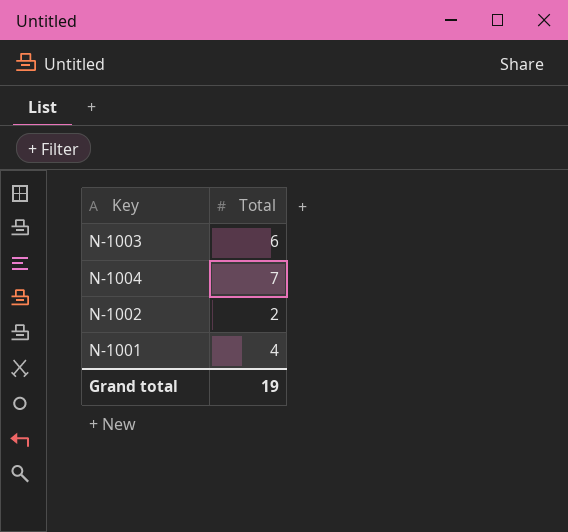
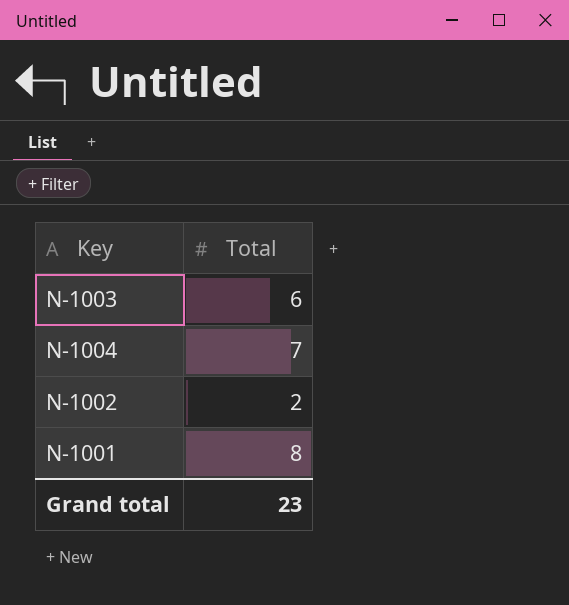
N-1001 | Total: 4 -> 8
Grand total | Total: 19 -> 23

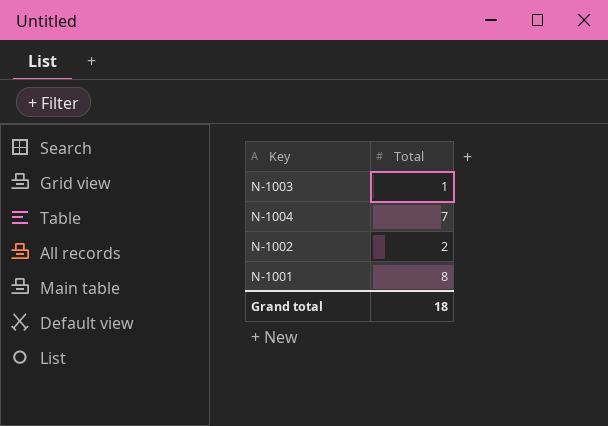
N-1003 | Total: 6 -> 1
Grand total | Total: 23 -> 18

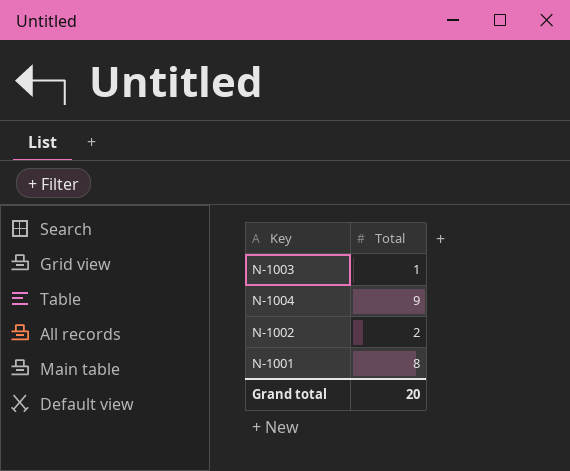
N-1004 | Total: 7 -> 9
Grand total | Total: 18 -> 20

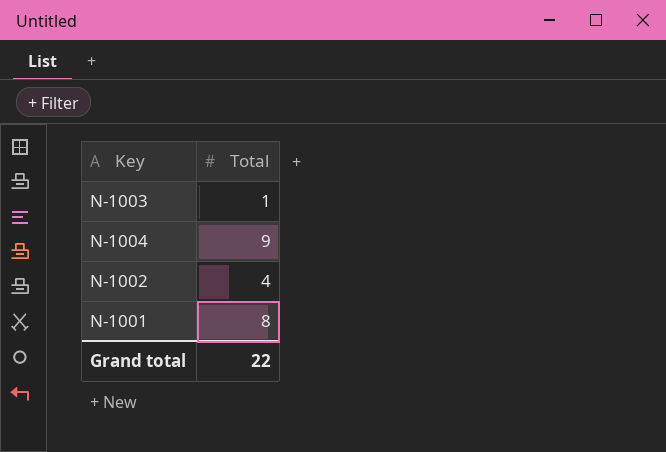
N-1002 | Total: 2 -> 4
Grand total | Total: 20 -> 22

